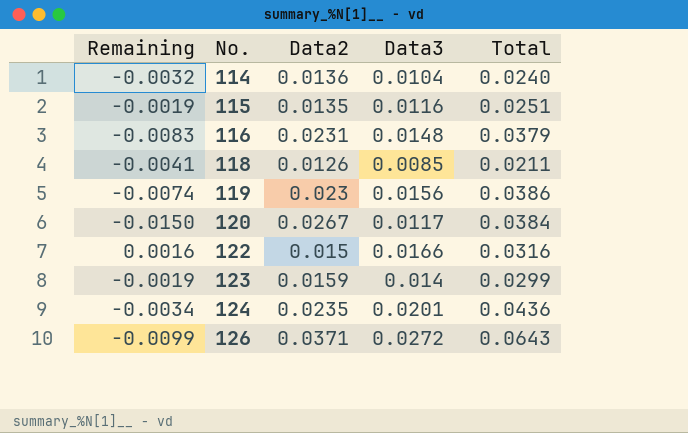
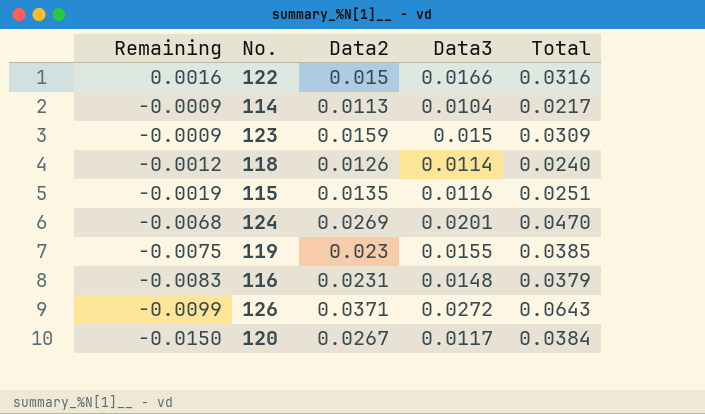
row order: No. ascending -> Remaining descending
114 | Remaining: -0.0032 -> -0.0009
114 | Data2: 0.0136 -> 0.0113
114 | Total: 0.0240 -> 0.0217
123 | Remaining: -0.0019 -> -0.0009
123 | Data3: 0.014 -> 0.015
123 | Total: 0.0299 -> 0.0309
118 | Remaining: -0.0041 -> -0.0012
118 | Data3: 0.0085 -> 0.0114
118 | Total: 0.0211 -> 0.0240
124 | Remaining: -0.0034 -> -0.0068
124 | Data2: 0.0235 -> 0.0269
124 | Total: 0.0436 -> 0.0470
119 | Remaining: -0.0074 -> -0.0075
119 | Data3: 0.0156 -> 0.0155
119 | Total: 0.0386 -> 0.0385

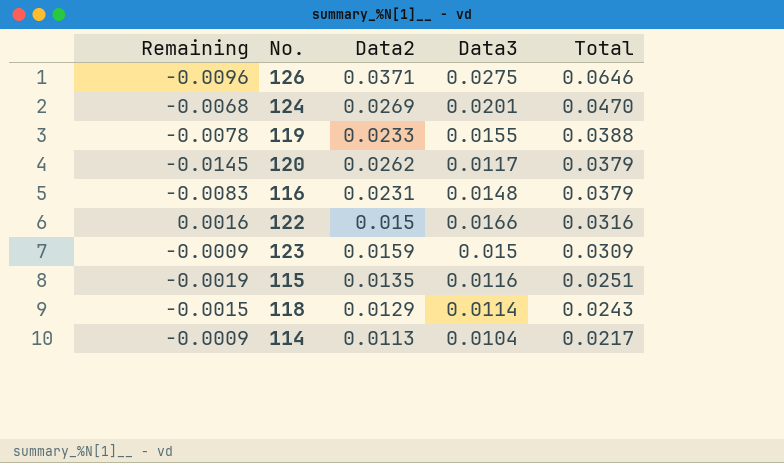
row order: Remaining descending -> Total descending
126 | Remaining: -0.0099 -> -0.0096
126 | Data3: 0.0272 -> 0.0275
126 | Total: 0.0643 -> 0.0646
119 | Remaining: -0.0075 -> -0.0078
119 | Data2: 0.023 -> 0.0233
119 | Total: 0.0385 -> 0.0388
120 | Remaining: -0.0150 -> -0.0145
120 | Data2: 0.0267 -> 0.0262
120 | Total: 0.0384 -> 0.0379
118 | Remaining: -0.0012 -> -0.0015
118 | Data2: 0.0126 -> 0.0129
118 | Total: 0.0240 -> 0.0243

